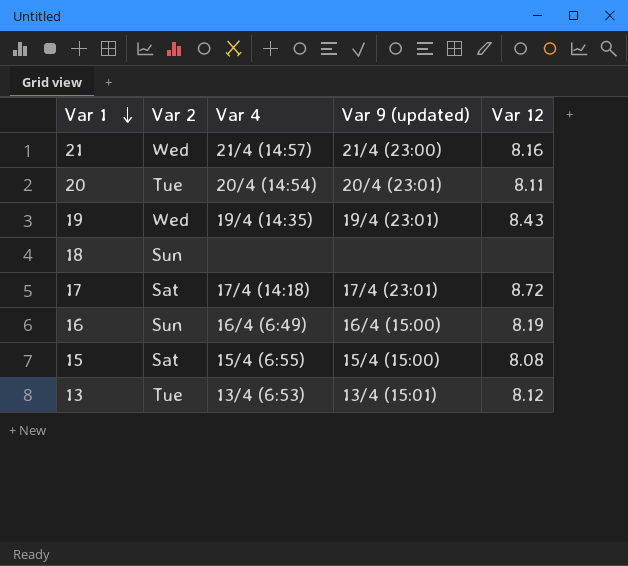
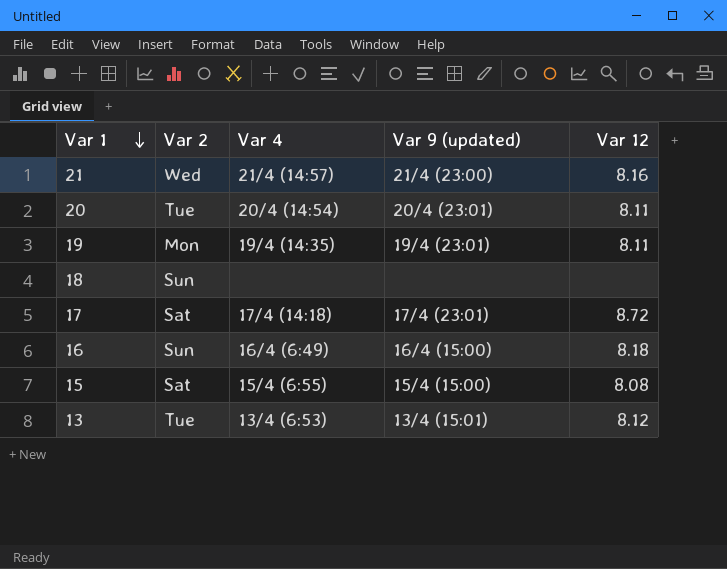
19 | Var 2: Wed -> Mon
19 | Var 12: 8.43 -> 8.11
16 | Var 12: 8.19 -> 8.18

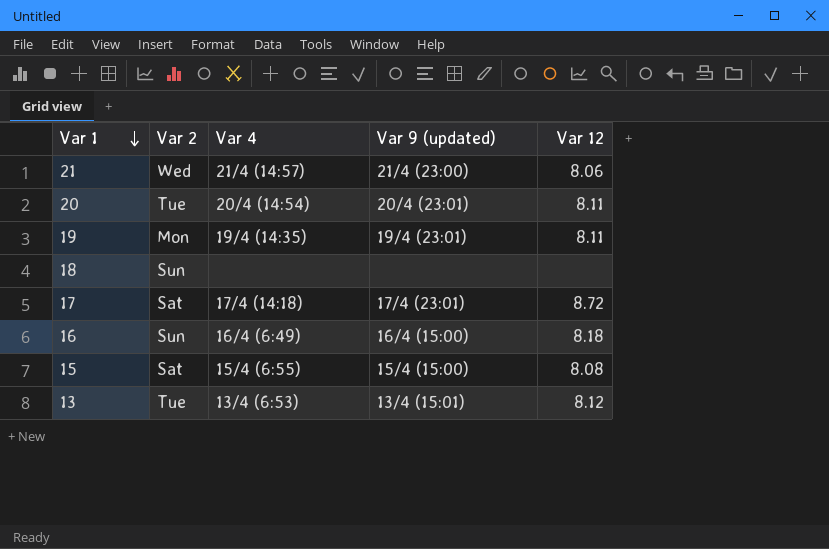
21 | Var 12: 8.16 -> 8.06

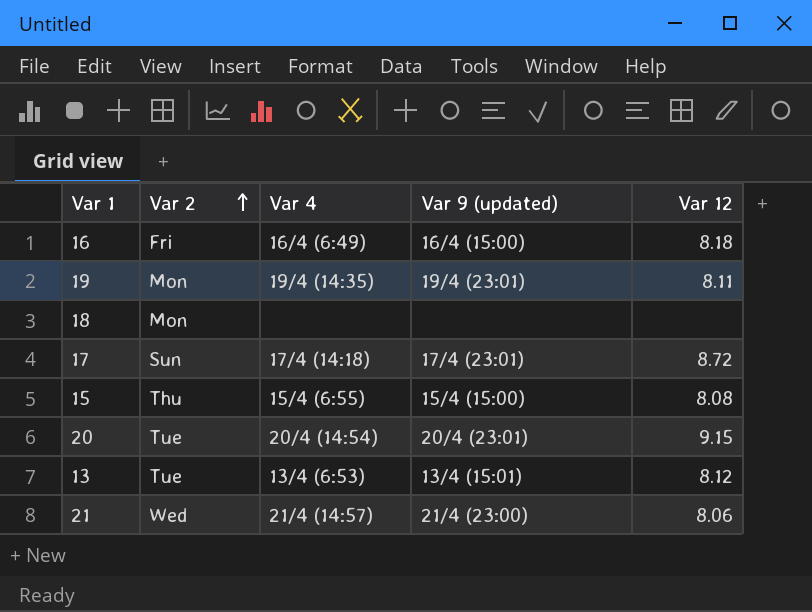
row order: Var 1 descending -> Var 2 ascending
16 | Var 2: Sun -> Fri
18 | Var 2: Sun -> Mon
17 | Var 2: Sat -> Sun
15 | Var 2: Sat -> Thu
20 | Var 12: 8.11 -> 9.15

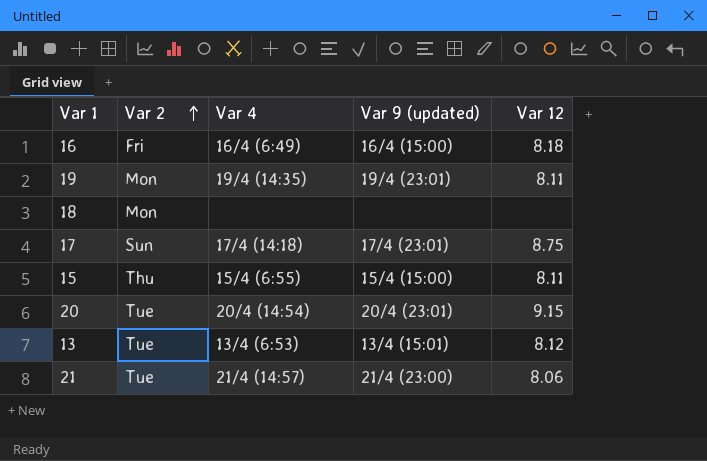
17 | Var 12: 8.72 -> 8.75
15 | Var 12: 8.08 -> 8.11
21 | Var 2: Wed -> Tue

